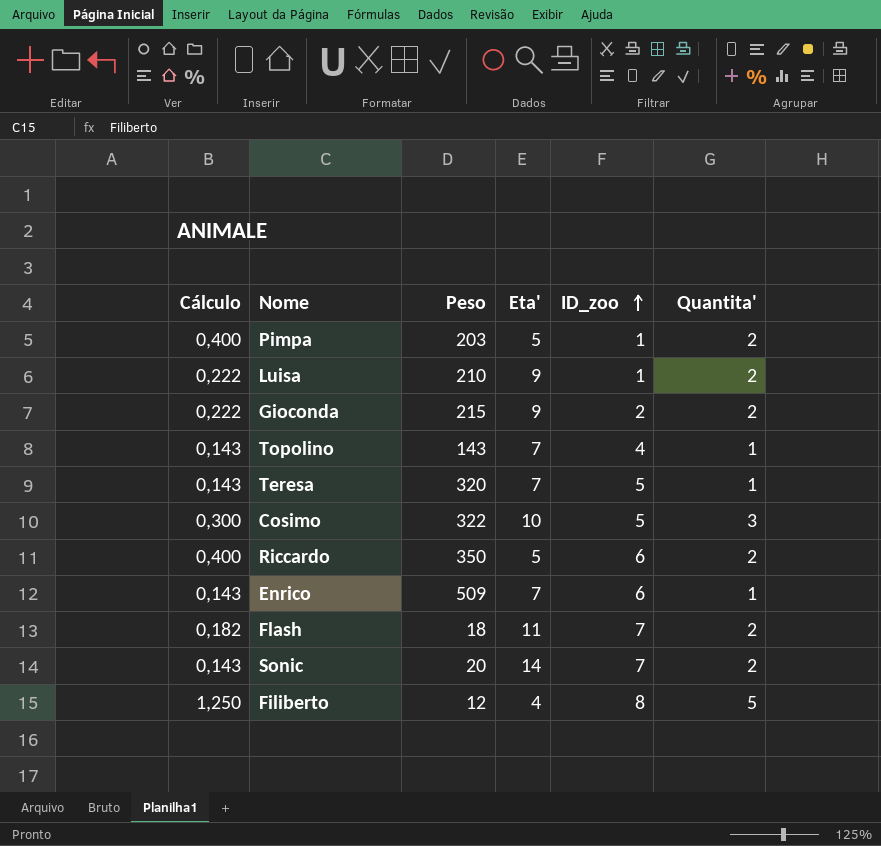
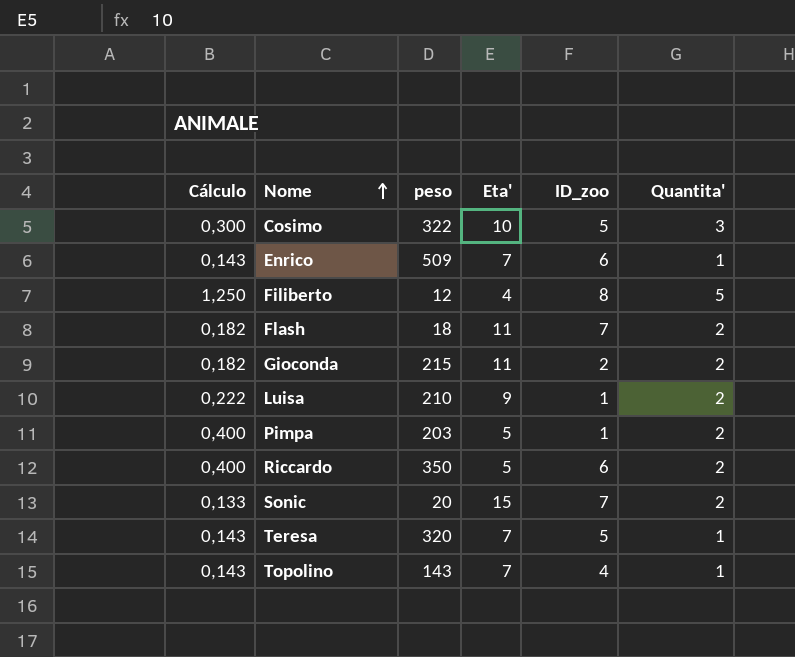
row order: ID_zoo ascending -> Nome ascending
column name: Peso -> peso
Gioconda | Cálculo: 0,222 -> 0,182
Gioconda | Eta': 9 -> 11
Sonic | Cálculo: 0,143 -> 0,133
Sonic | Eta': 14 -> 15

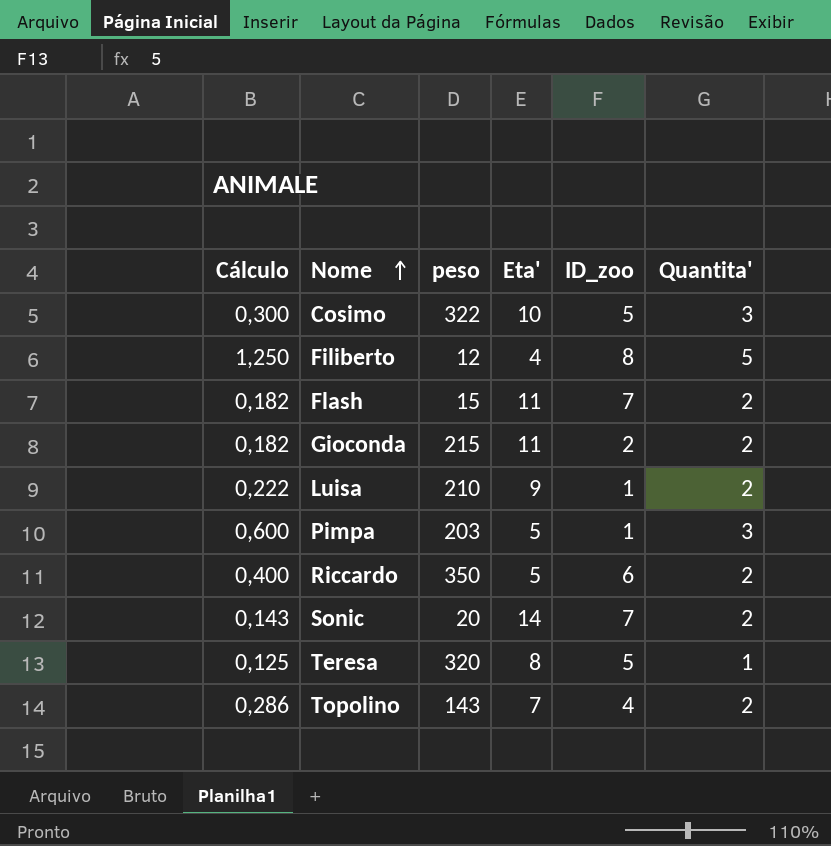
row Enrico: 0,143 | 509 | 7 | 6 | 1 -> none
Flash | peso: 18 -> 15
Pimpa | Cálculo: 0,400 -> 0,600
Pimpa | Quantita': 2 -> 3
Sonic | Cálculo: 0,133 -> 0,143
Sonic | Eta': 15 -> 14
Teresa | Cálculo: 0,143 -> 0,125
Teresa | Eta': 7 -> 8
Topolino | Cálculo: 0,143 -> 0,286
Topolino | Quantita': 1 -> 2

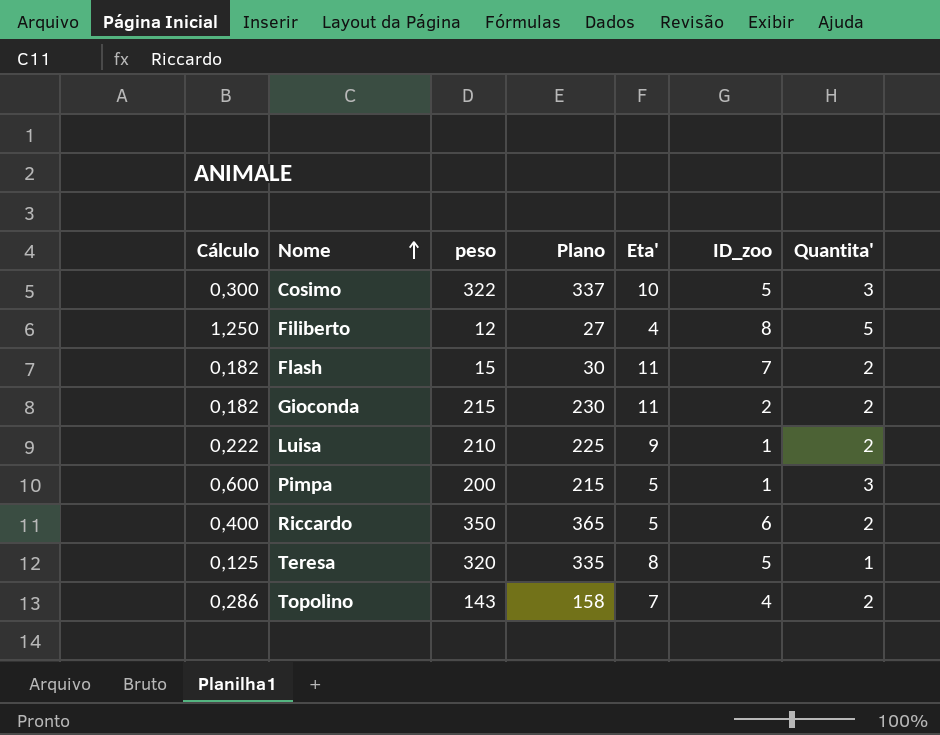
column Plano | formula: none -> [peso] + 15
row Sonic: 0,143 | 20 | 14 | 7 | 2 -> none
Pimpa | peso: 203 -> 200

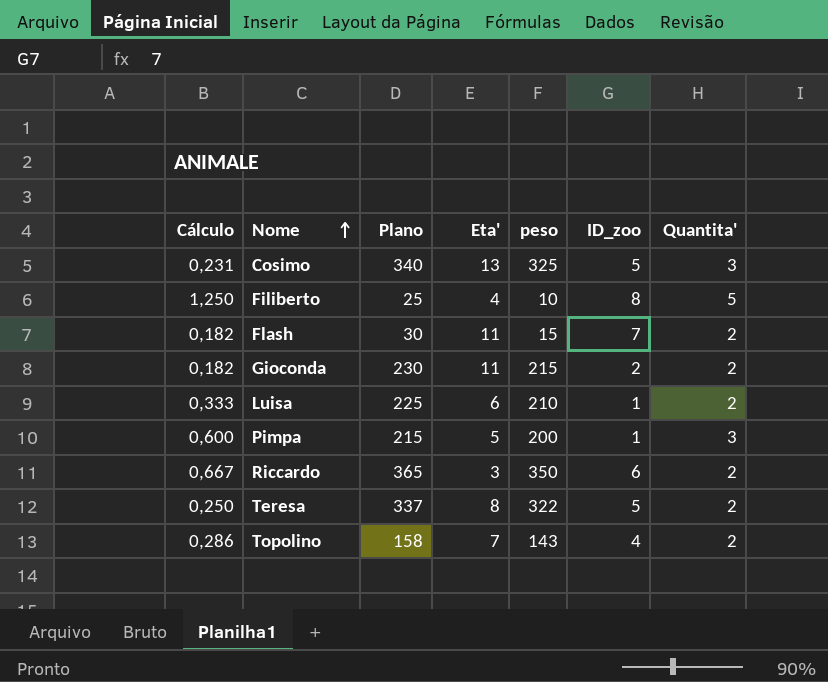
column peso | position: 3 -> 5
Cosimo | Cálculo: 0,300 -> 0,231
Cosimo | Plano: 337 -> 340
Cosimo | Eta': 10 -> 13
Cosimo | peso: 322 -> 325
Filiberto | Plano: 27 -> 25
Filiberto | peso: 12 -> 10
Luisa | Cálculo: 0,222 -> 0,333
Luisa | Eta': 9 -> 6
Riccardo | Cálculo: 0,400 -> 0,667
Riccardo | Eta': 5 -> 3
Teresa | Cálculo: 0,125 -> 0,250
Teresa | Plano: 335 -> 337
Teresa | peso: 320 -> 322
Teresa | Quantita': 1 -> 2

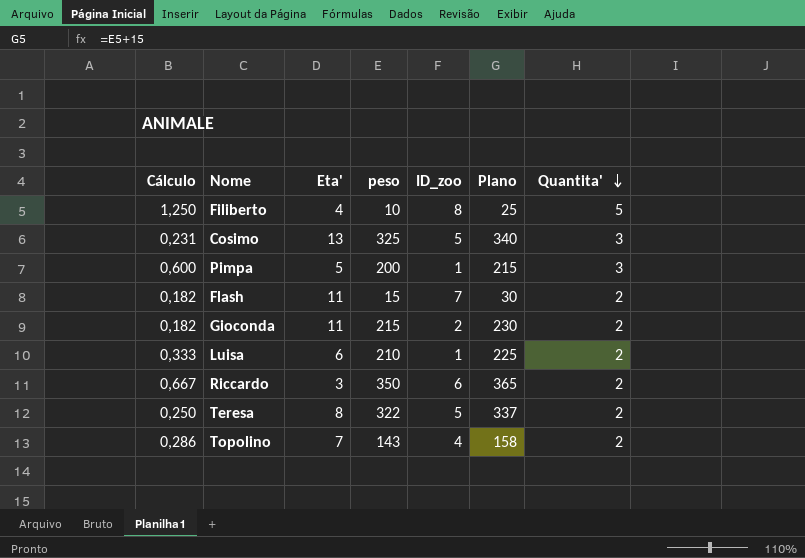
row order: Nome ascending -> Quantita' descending
column Plano | position: 3 -> 6

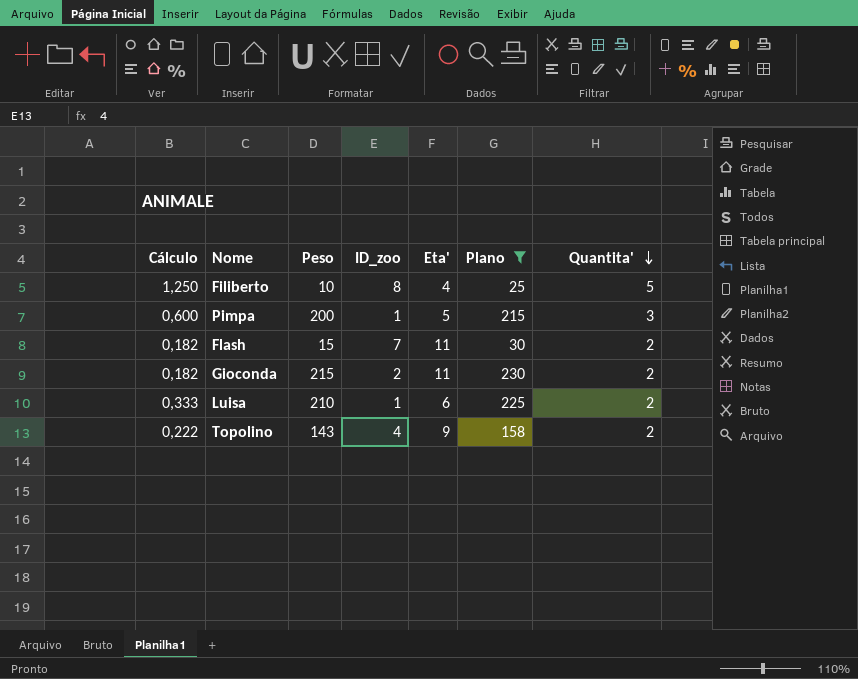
filter: none -> Plano <= 230
column name: peso -> Peso
column Eta' | position: 3 -> 5
Topolino | Cálculo: 0,286 -> 0,222
Topolino | Eta': 7 -> 9

